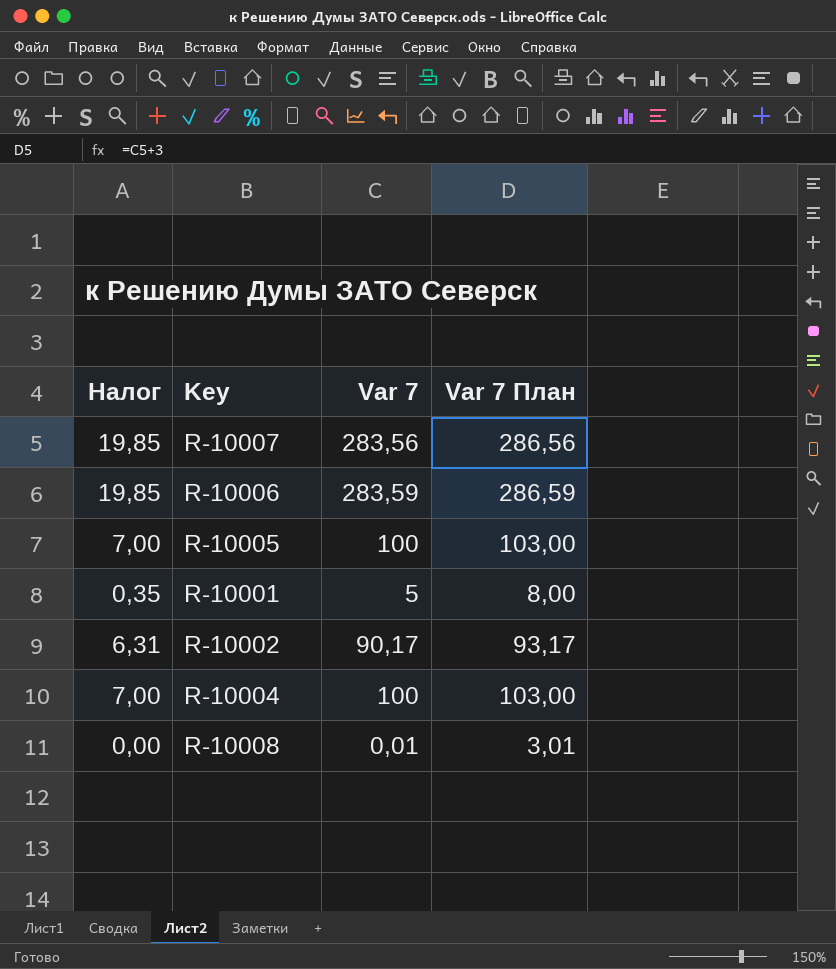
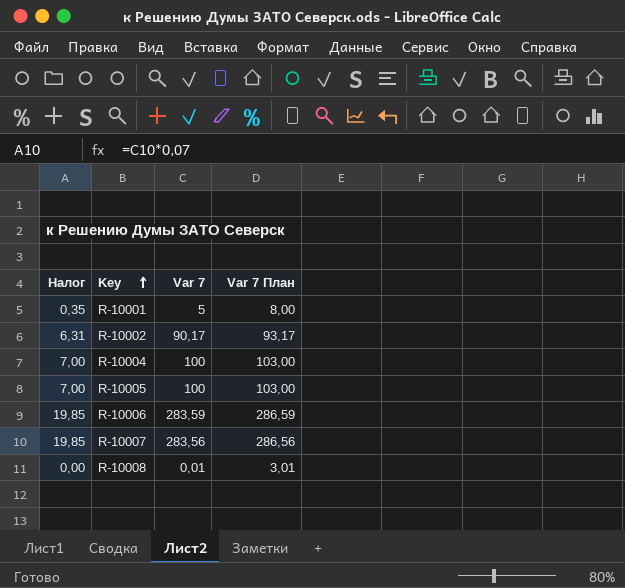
row order: none -> Key ascending

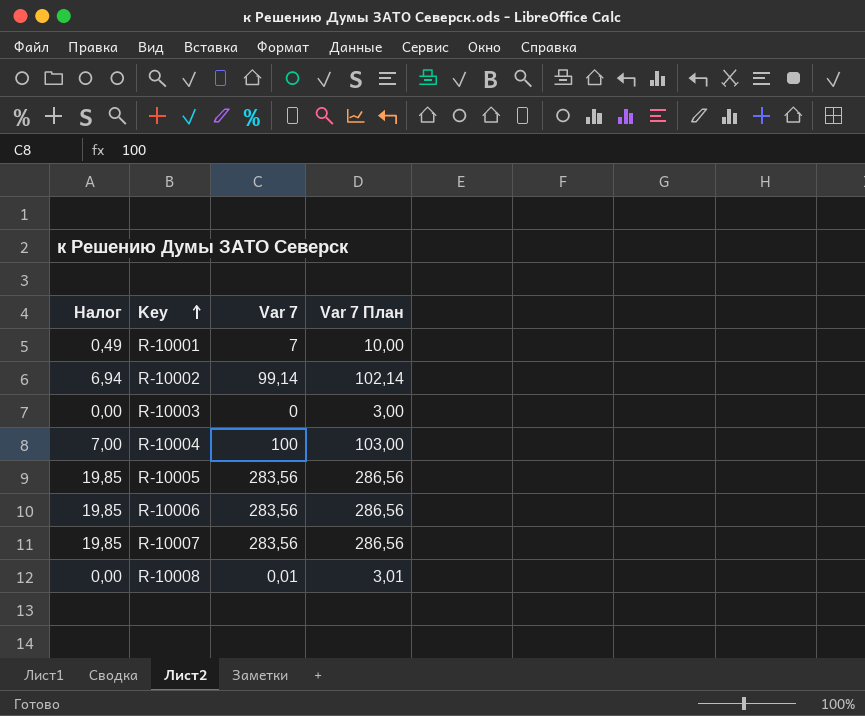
R-10001 | Налог: 0,35 -> 0,49
R-10001 | Var 7: 5 -> 7
R-10001 | Var 7 План: 8,00 -> 10,00
R-10002 | Налог: 6,31 -> 6,94
R-10002 | Var 7: 90,17 -> 99,14
R-10002 | Var 7 План: 93,17 -> 102,14
row R-10003: none -> 0,00 | 0 | 3,00
R-10005 | Налог: 7,00 -> 19,85
R-10005 | Var 7: 100 -> 283,56
R-10005 | Var 7 План: 103,00 -> 286,56
R-10006 | Var 7: 283,59 -> 283,56
R-10006 | Var 7 План: 286,59 -> 286,56

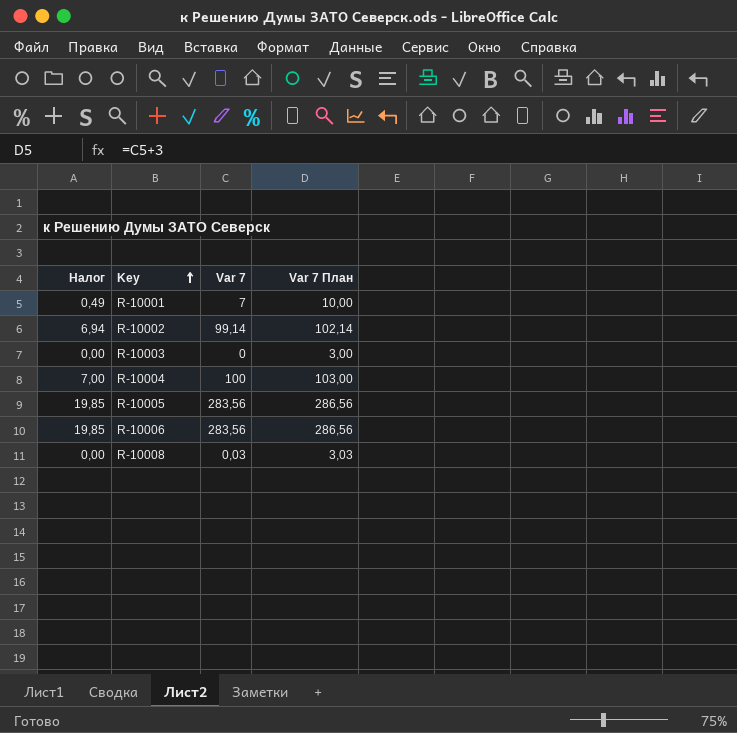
row R-10007: 19,85 | 283,56 | 286,56 -> none
R-10008 | Var 7: 0,01 -> 0,03
R-10008 | Var 7 План: 3,01 -> 3,03

